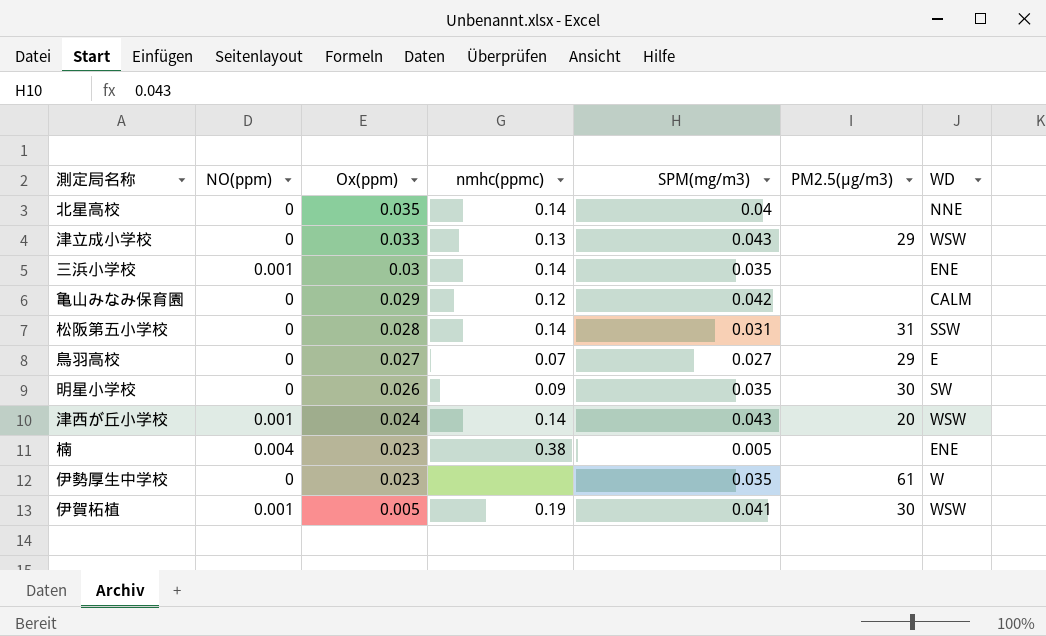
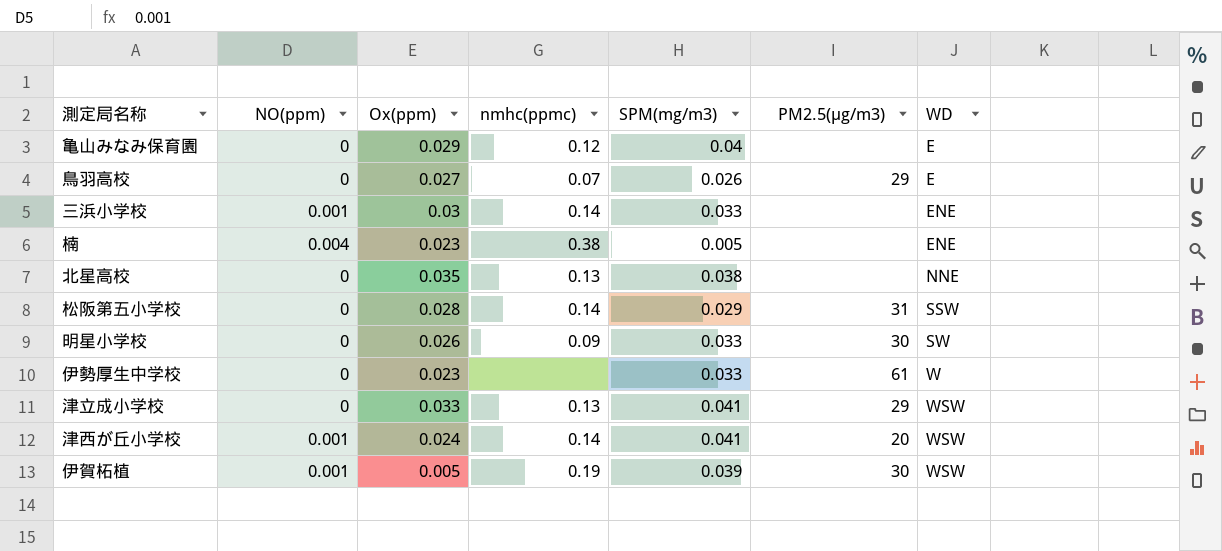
row order: Ox(ppm) descending -> WD ascending
亀山みなみ保育園 | SPM(mg/m3): 0.042 -> 0.04
亀山みなみ保育園 | WD: CALM -> E
鳥羽高校 | SPM(mg/m3): 0.027 -> 0.026
三浜小学校 | SPM(mg/m3): 0.035 -> 0.033
北星高校 | nmhc(ppmc): 0.14 -> 0.13
北星高校 | SPM(mg/m3): 0.04 -> 0.038
松阪第五小学校 | SPM(mg/m3): 0.031 -> 0.029
明星小学校 | SPM(mg/m3): 0.035 -> 0.033
伊勢厚生中学校 | SPM(mg/m3): 0.035 -> 0.033
津立成小学校 | SPM(mg/m3): 0.043 -> 0.041
津西が丘小学校 | SPM(mg/m3): 0.043 -> 0.041
伊賀柘植 | SPM(mg/m3): 0.041 -> 0.039

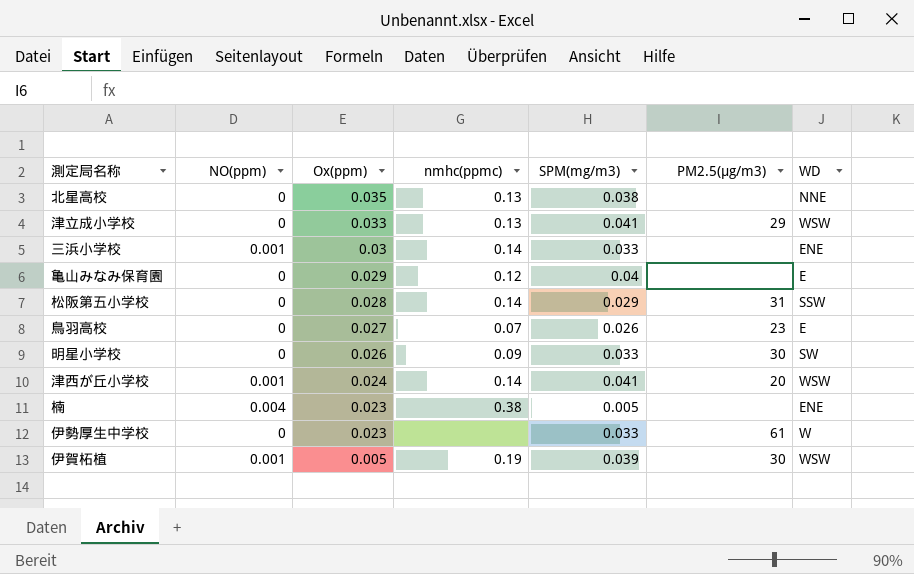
row order: WD ascending -> Ox(ppm) descending
鳥羽高校 | PM2.5(μg/m3): 29 -> 23

